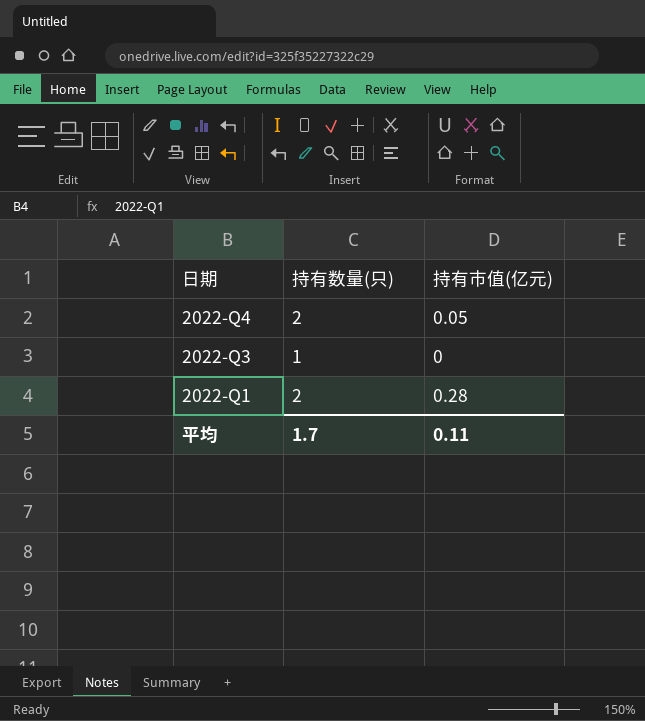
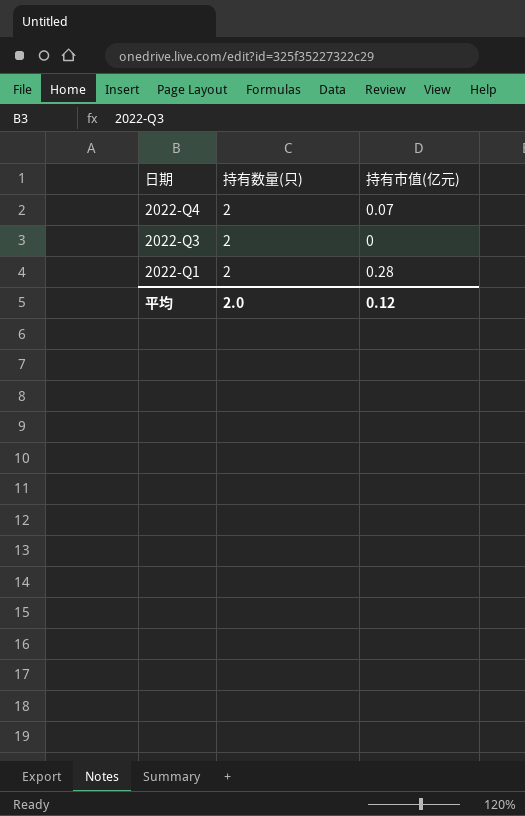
2022-Q4 | 持有市值(亿元): 0.05 -> 0.07
2022-Q3 | 持有数量(只): 1 -> 2
平均 | 持有数量(只): 1.7 -> 2.0
平均 | 持有市值(亿元): 0.11 -> 0.12

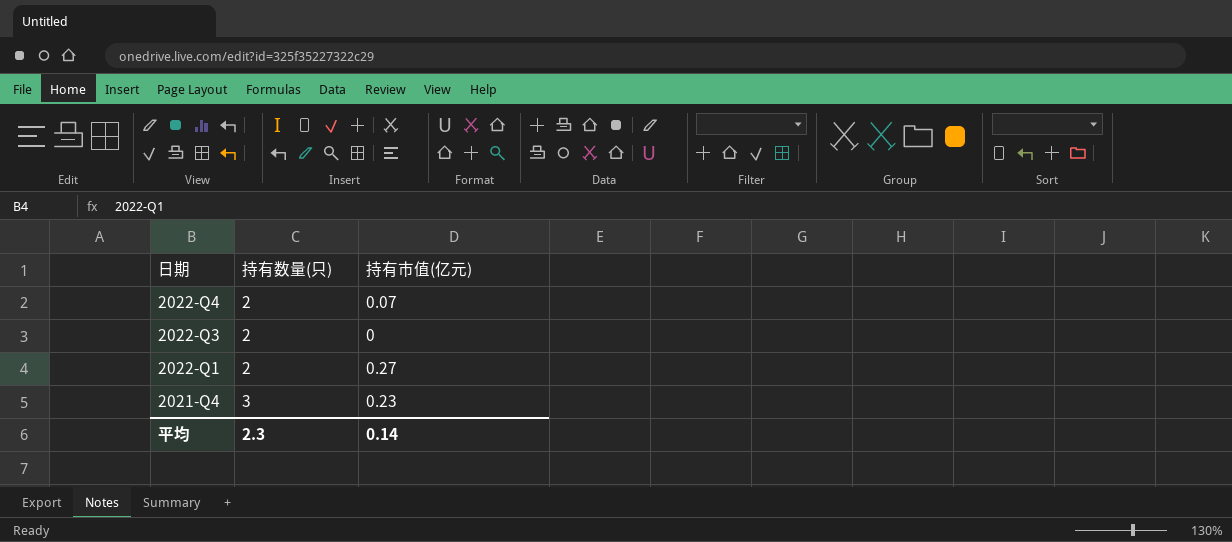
2022-Q1 | 持有市值(亿元): 0.28 -> 0.27
row 2021-Q4: none -> 3 | 0.23
平均 | 持有数量(只): 2.0 -> 2.3
平均 | 持有市值(亿元): 0.12 -> 0.14

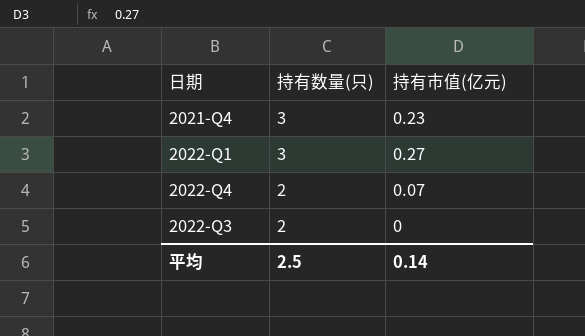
row order: 日期 descending -> 持有数量(只) descending
2022-Q1 | 持有数量(只): 2 -> 3
平均 | 持有数量(只): 2.3 -> 2.5

